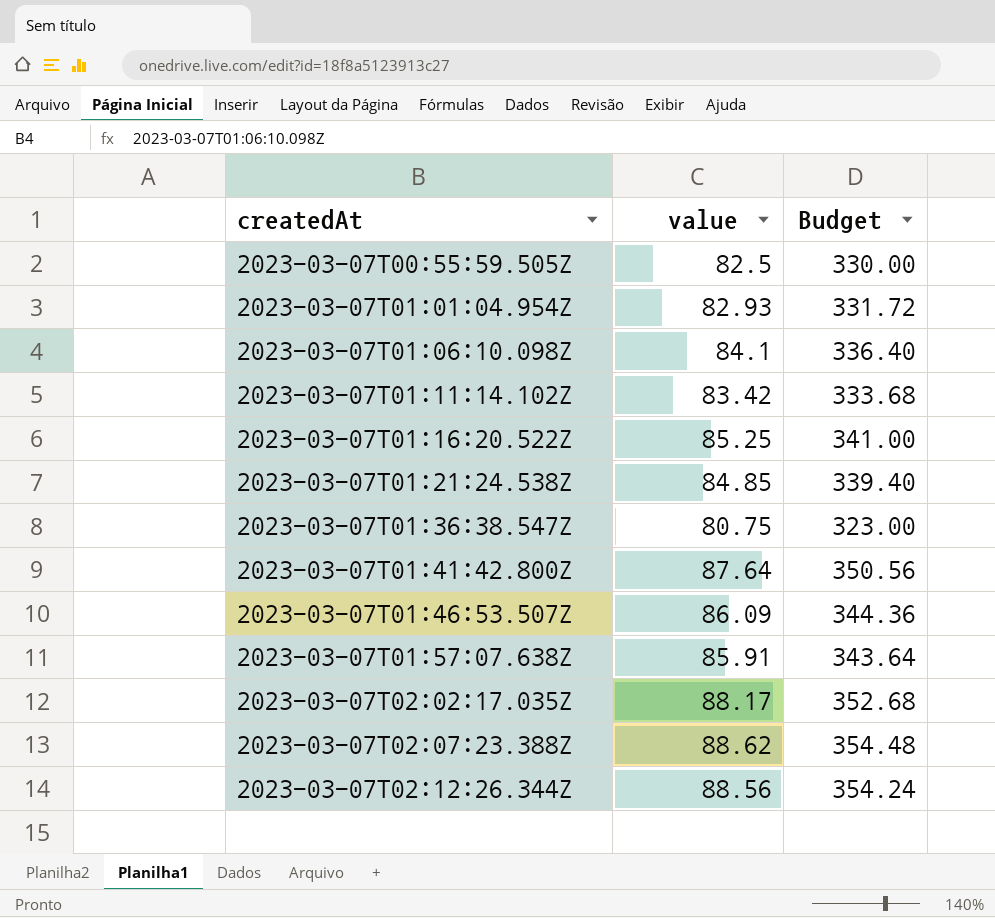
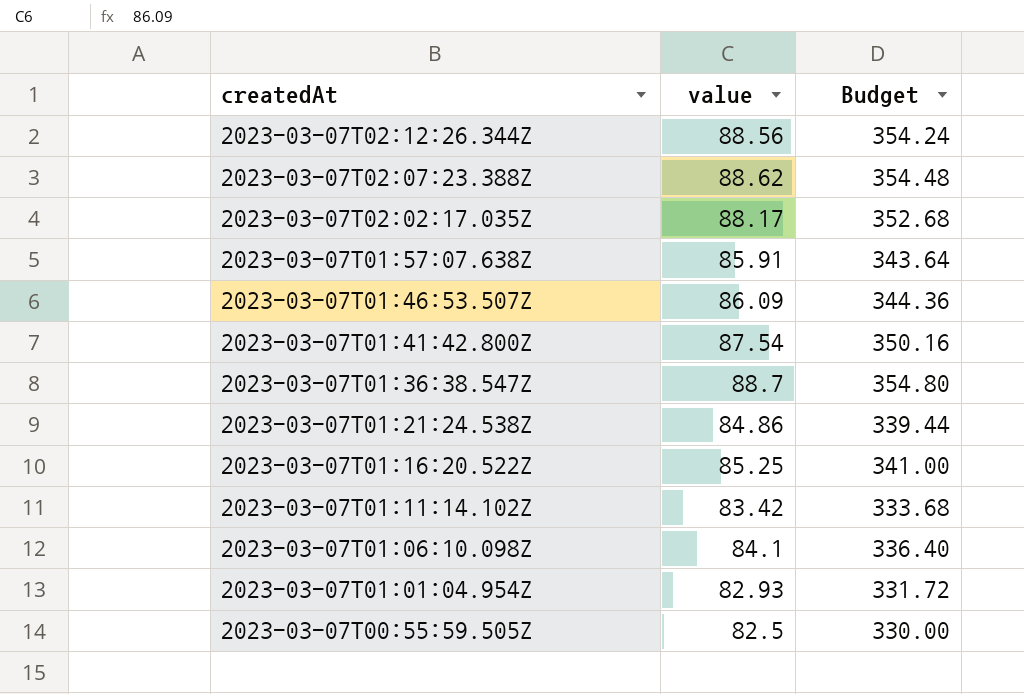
row order: createdAt ascending -> createdAt descending
2023-03-07T01:41:42.800Z | value: 87.64 -> 87.54
2023-03-07T01:41:42.800Z | Budget: 350.56 -> 350.16
2023-03-07T01:36:38.547Z | value: 80.75 -> 88.7
2023-03-07T01:36:38.547Z | Budget: 323.00 -> 354.80
2023-03-07T01:21:24.538Z | value: 84.85 -> 84.86
2023-03-07T01:21:24.538Z | Budget: 339.40 -> 339.44

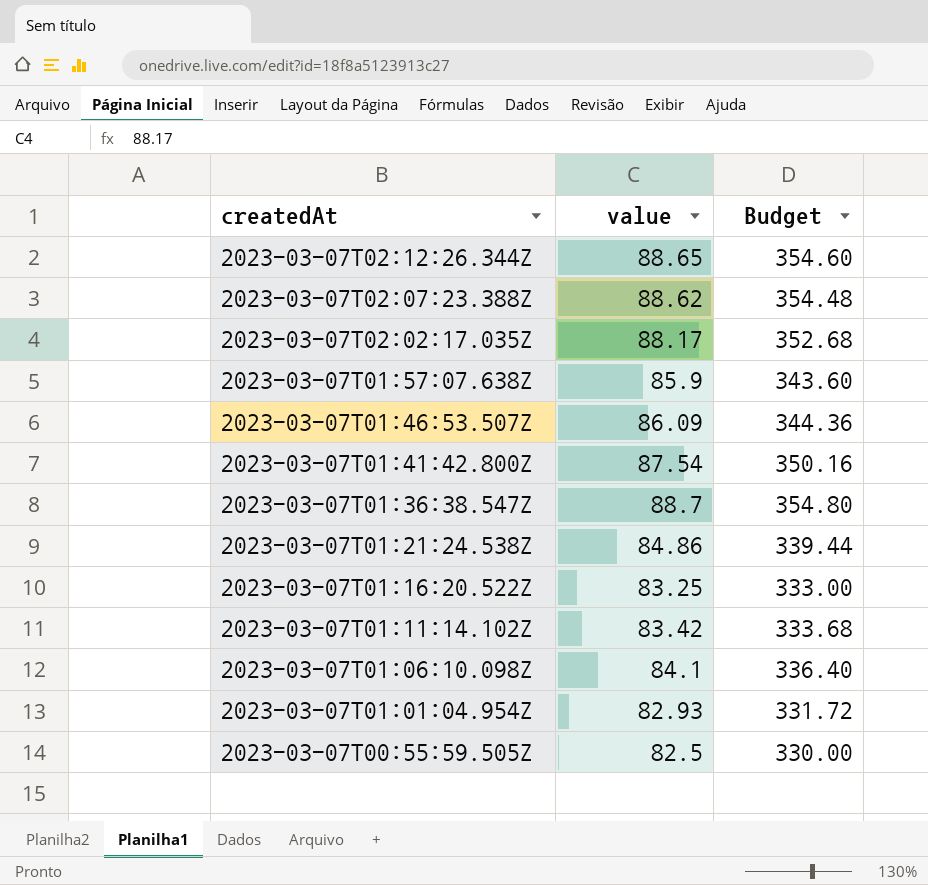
2023-03-07T02:12:26.344Z | value: 88.56 -> 88.65
2023-03-07T02:12:26.344Z | Budget: 354.24 -> 354.60
2023-03-07T01:57:07.638Z | value: 85.91 -> 85.9
2023-03-07T01:57:07.638Z | Budget: 343.64 -> 343.60
2023-03-07T01:16:20.522Z | value: 85.25 -> 83.25
2023-03-07T01:16:20.522Z | Budget: 341.00 -> 333.00

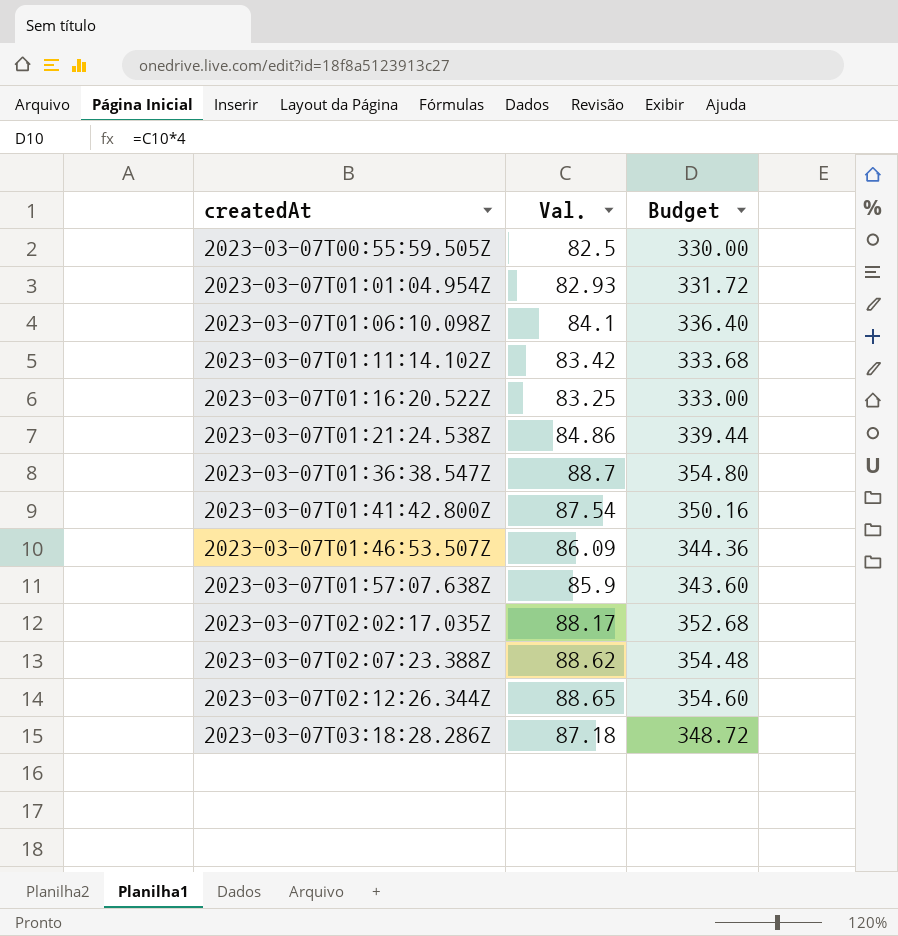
row order: createdAt descending -> createdAt ascending
column name: value -> Val.
row 2023-03-07T03:18:28.286Z: none -> 87.18 | 348.72

